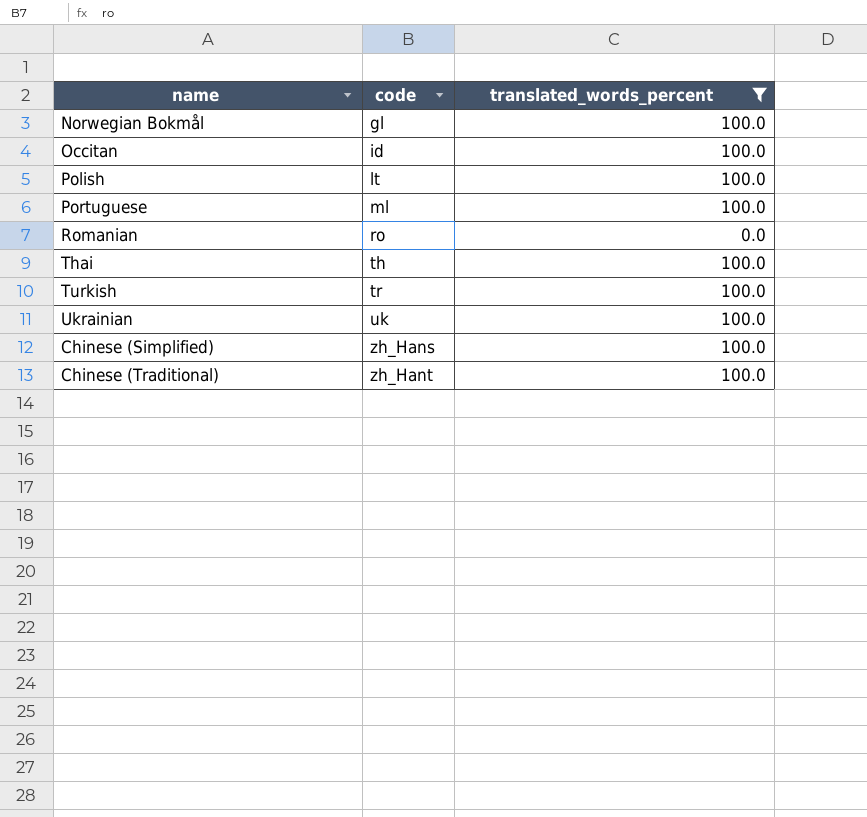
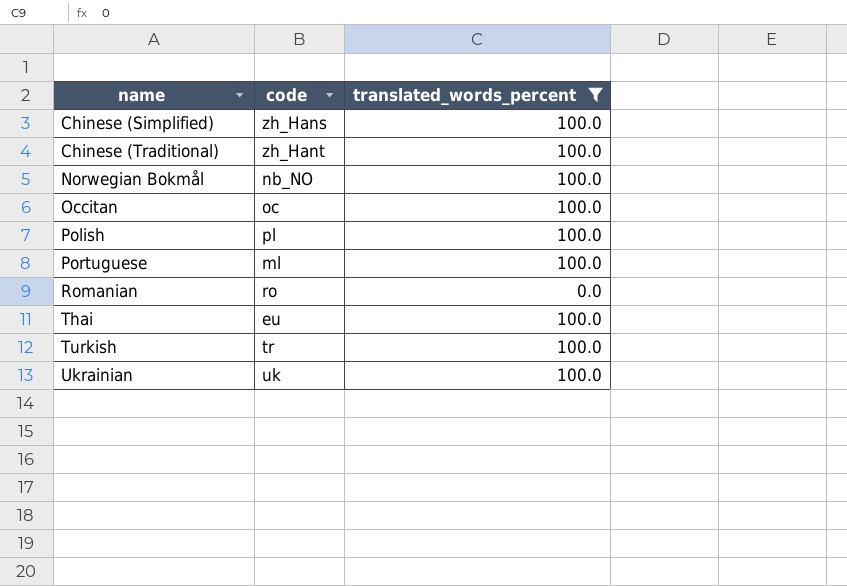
row order: code ascending -> name ascending
Norwegian Bokmål | code: gl -> nb_NO
Occitan | code: id -> oc
Polish | code: lt -> pl
Thai | code: th -> eu

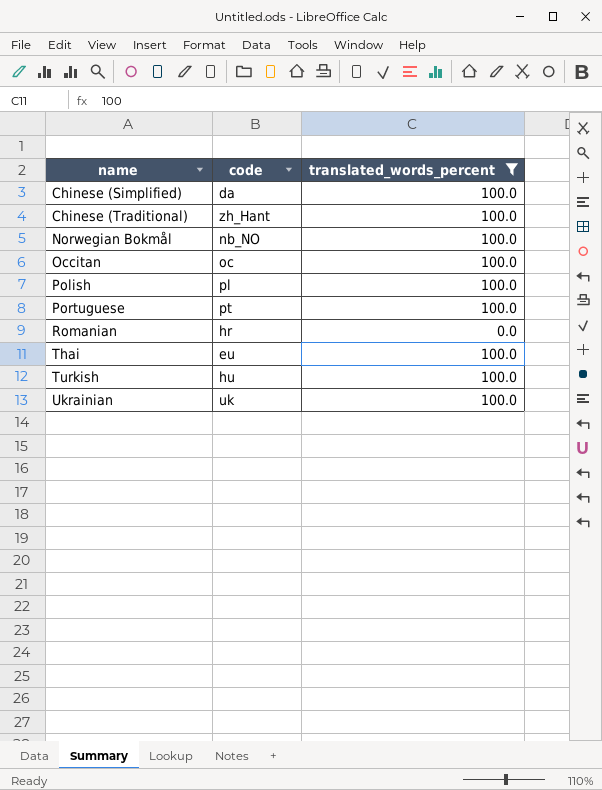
Chinese (Simplified) | code: zh_Hans -> da
Portuguese | code: ml -> pt
Romanian | code: ro -> hr
Turkish | code: tr -> hu

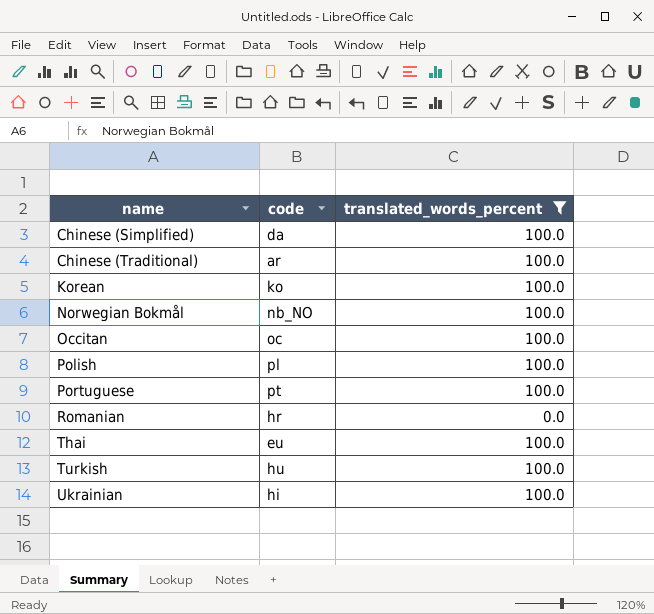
Chinese (Traditional) | code: zh_Hant -> ar
row Korean: none -> ko | 100.0
Ukrainian | code: uk -> hi

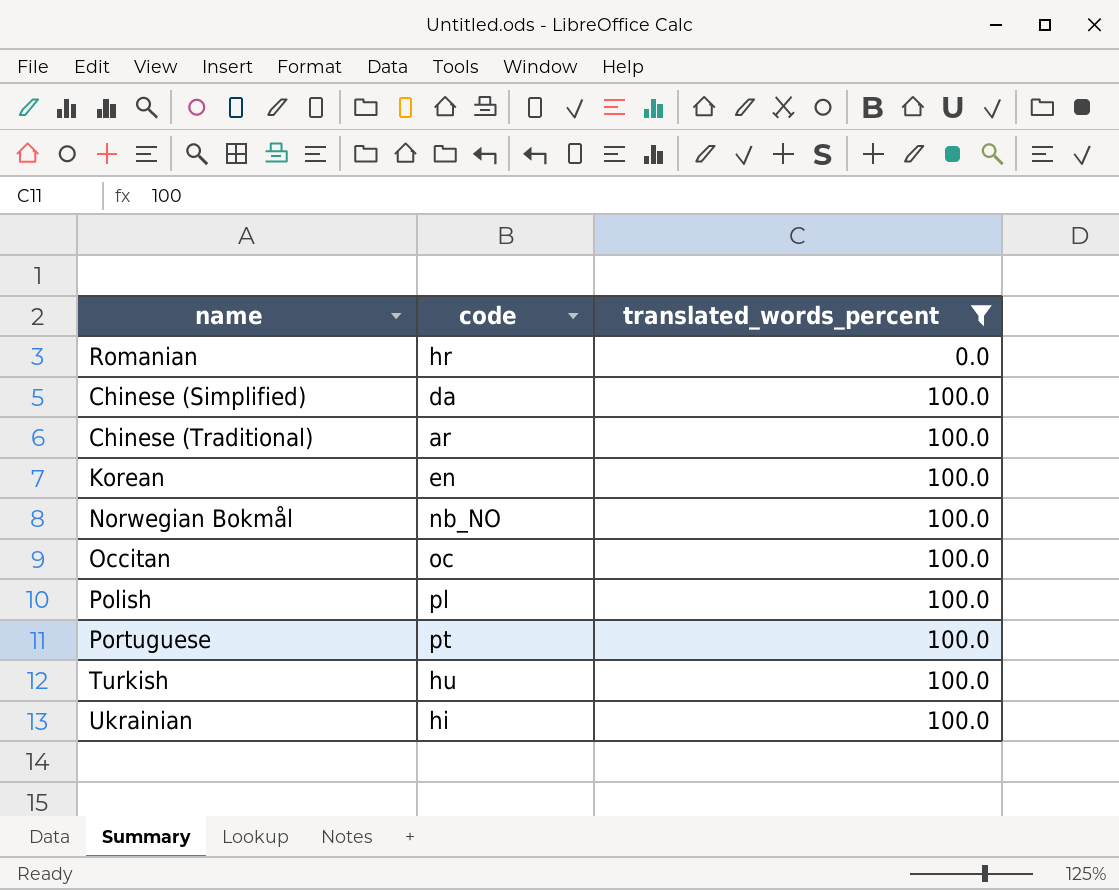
row order: name ascending -> translated_words_percent ascending
row Thai: eu | 100.0 -> none
Korean | code: ko -> en

